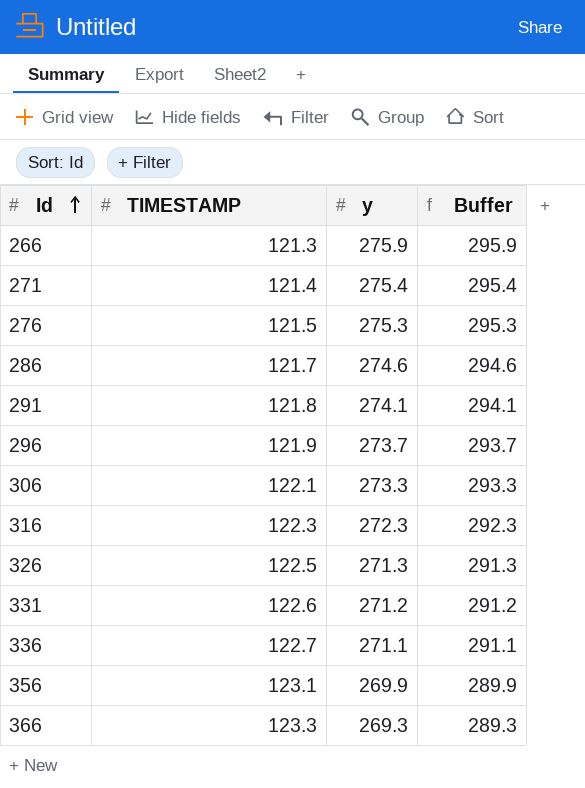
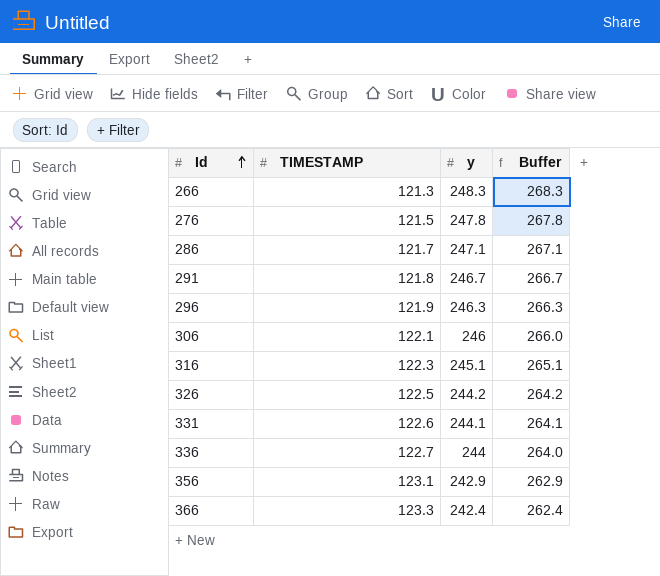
row 271: 121.4 | 275.4 | 295.4 -> none
266 | y: 275.9 -> 248.3
266 | Buffer: 295.9 -> 268.3
276 | y: 275.3 -> 247.8
276 | Buffer: 295.3 -> 267.8
286 | y: 274.6 -> 247.1
286 | Buffer: 294.6 -> 267.1
291 | y: 274.1 -> 246.7
291 | Buffer: 294.1 -> 266.7
296 | y: 273.7 -> 246.3
296 | Buffer: 293.7 -> 266.3
306 | y: 273.3 -> 246
306 | Buffer: 293.3 -> 266.0
316 | y: 272.3 -> 245.1
316 | Buffer: 292.3 -> 265.1
326 | y: 271.3 -> 244.2
326 | Buffer: 291.3 -> 264.2
331 | y: 271.2 -> 244.1
331 | Buffer: 291.2 -> 264.1
336 | y: 271.1 -> 244
336 | Buffer: 291.1 -> 264.0
356 | y: 269.9 -> 242.9
356 | Buffer: 289.9 -> 262.9
366 | y: 269.3 -> 242.4
366 | Buffer: 289.3 -> 262.4

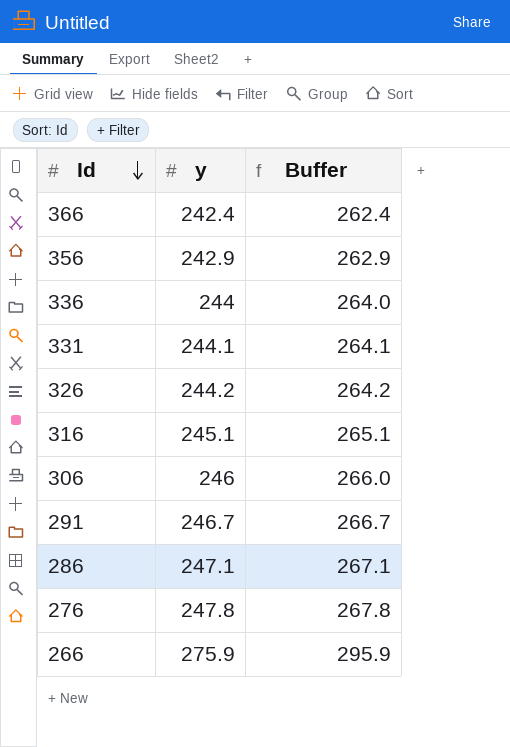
row order: Id ascending -> Id descending
column TIMESTAMP | position: 2 -> none
row 296: 121.9 | 246.3 | 266.3 -> none
266 | y: 248.3 -> 275.9
266 | Buffer: 268.3 -> 295.9

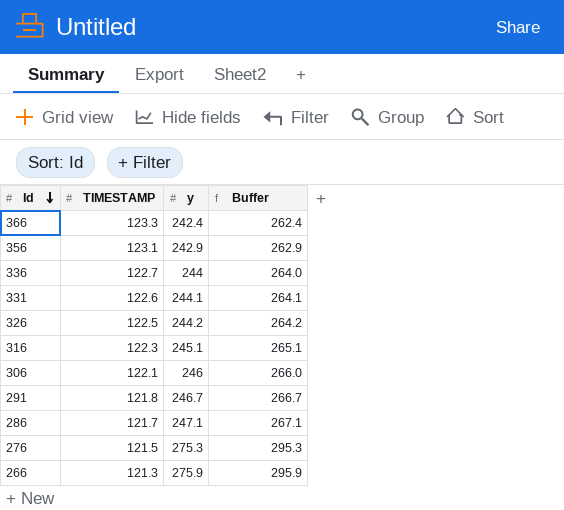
column TIMESTAMP | position: none -> 2
276 | y: 247.8 -> 275.3
276 | Buffer: 267.8 -> 295.3

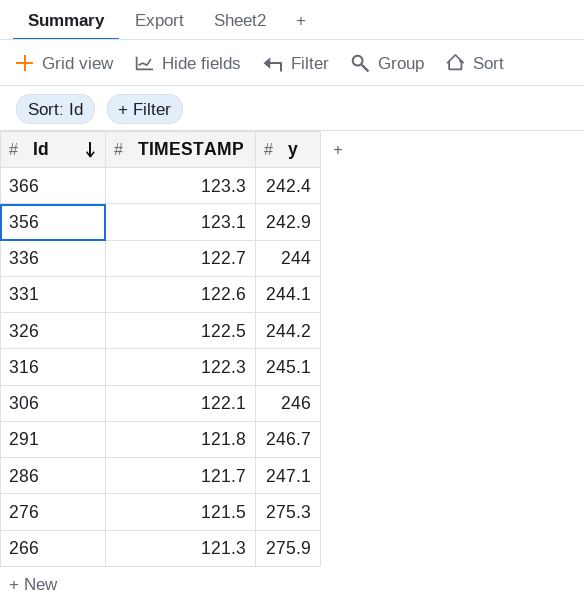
column Buffer | formula: [y] + 20 -> none

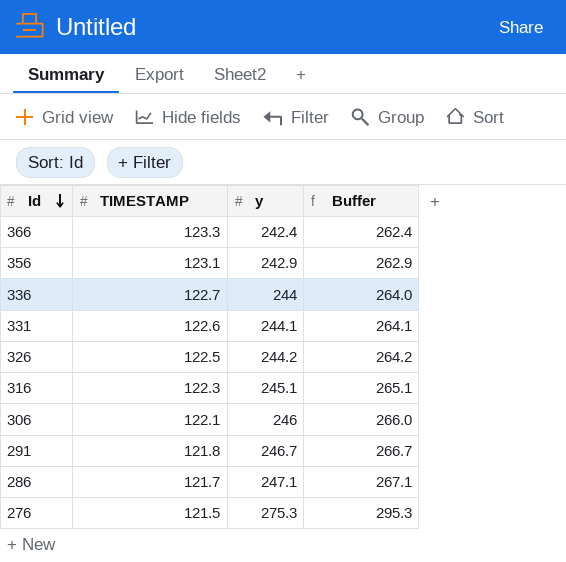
column Buffer | formula: none -> [y] + 20
row 266: 121.3 | 275.9 -> none

